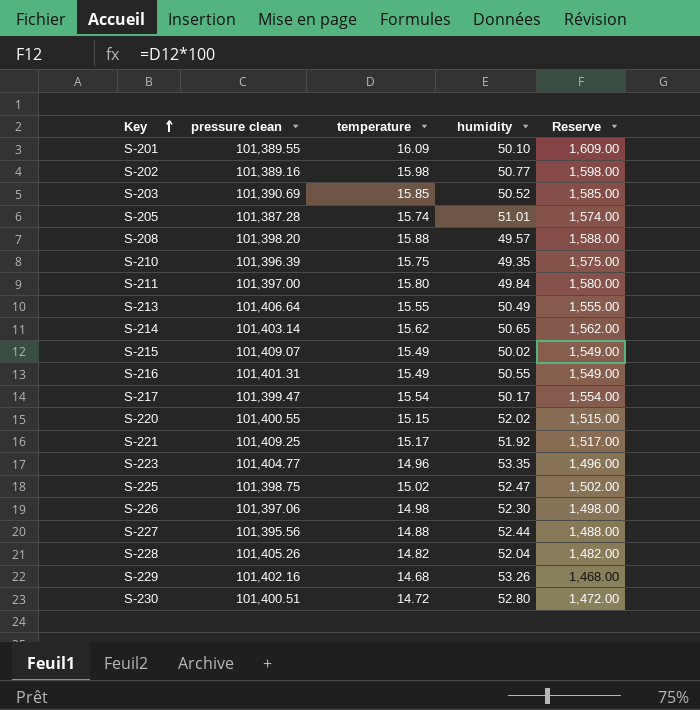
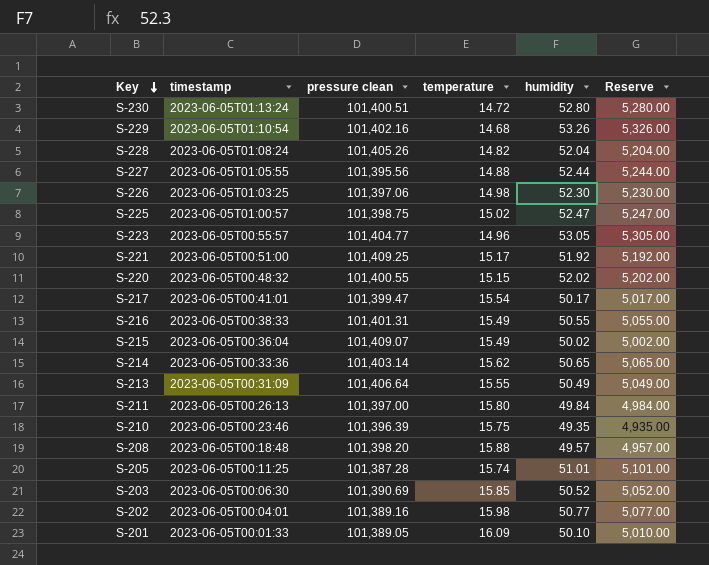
row order: Key ascending -> Key descending
column timestamp | position: none -> 2
column Reserve | formula: [temperature] * 100 -> [humidity] * 100
S-223 | humidity: 53.35 -> 53.05
S-201 | pressure clean: 101,389.55 -> 101,389.05

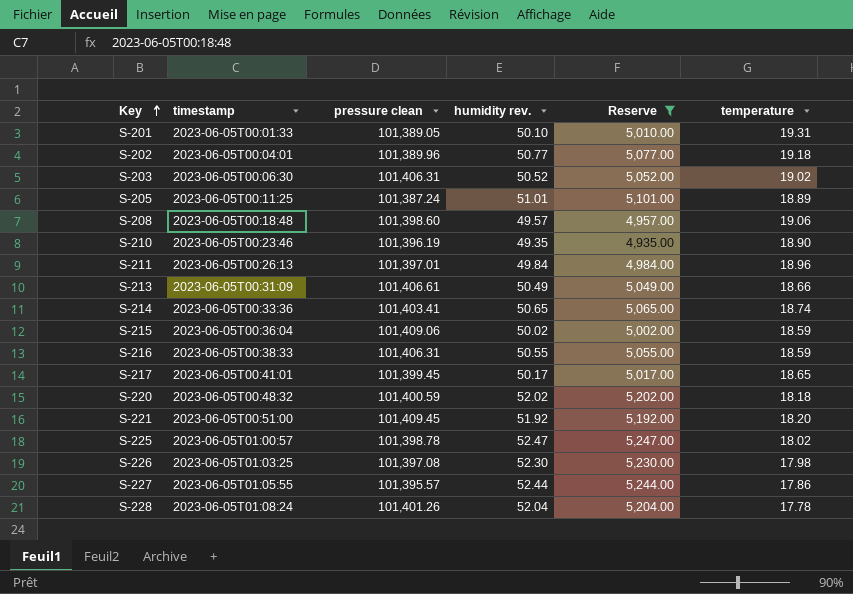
filter: none -> Reserve <= 5,247.00
row order: Key descending -> Key ascending
column name: humidity -> humidity rev.
column temperature | position: 4 -> 6
S-201 | temperature: 16.09 -> 19.31
S-202 | pressure clean: 101,389.16 -> 101,389.96
S-202 | temperature: 15.98 -> 19.18
S-203 | pressure clean: 101,390.69 -> 101,406.31
S-203 | temperature: 15.85 -> 19.02
S-205 | pressure clean: 101,387.28 -> 101,387.24
S-205 | temperature: 15.74 -> 18.89
S-208 | pressure clean: 101,398.20 -> 101,398.60
S-208 | temperature: 15.88 -> 19.06
S-210 | pressure clean: 101,396.39 -> 101,396.19
S-210 | temperature: 15.75 -> 18.90
S-211 | pressure clean: 101,397.00 -> 101,397.01
S-211 | temperature: 15.80 -> 18.96
S-213 | pressure clean: 101,406.64 -> 101,406.61
S-213 | temperature: 15.55 -> 18.66
S-214 | pressure clean: 101,403.14 -> 101,403.41
S-214 | temperature: 15.62 -> 18.74
S-215 | pressure clean: 101,409.07 -> 101,409.06
S-215 | temperature: 15.49 -> 18.59
S-216 | pressure clean: 101,401.31 -> 101,406.31
S-216 | temperature: 15.49 -> 18.59
S-217 | pressure clean: 101,399.47 -> 101,399.45
S-217 | temperature: 15.54 -> 18.65
S-220 | pressure clean: 101,400.55 -> 101,400.59
S-220 | temperature: 15.15 -> 18.18
S-221 | pressure clean: 101,409.25 -> 101,409.45
S-221 | temperature: 15.17 -> 18.20
S-225 | pressure clean: 101,398.75 -> 101,398.78
S-225 | temperature: 15.02 -> 18.02
S-226 | pressure clean: 101,397.06 -> 101,397.08
S-226 | temperature: 14.98 -> 17.98
S-227 | pressure clean: 101,395.56 -> 101,395.57
S-227 | temperature: 14.88 -> 17.86
S-228 | pressure clean: 101,405.26 -> 101,401.26
S-228 | temperature: 14.82 -> 17.78

